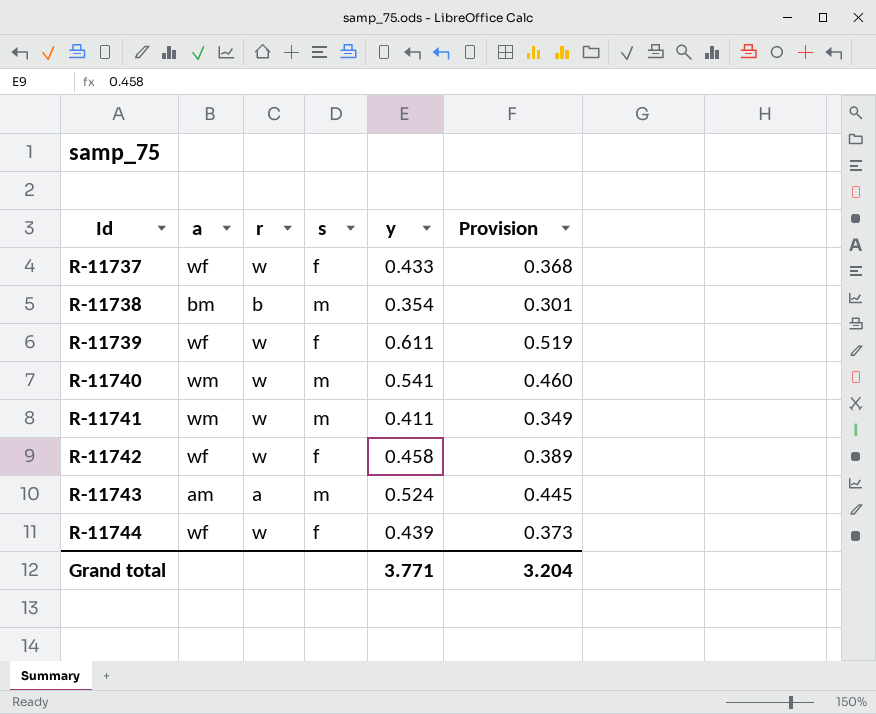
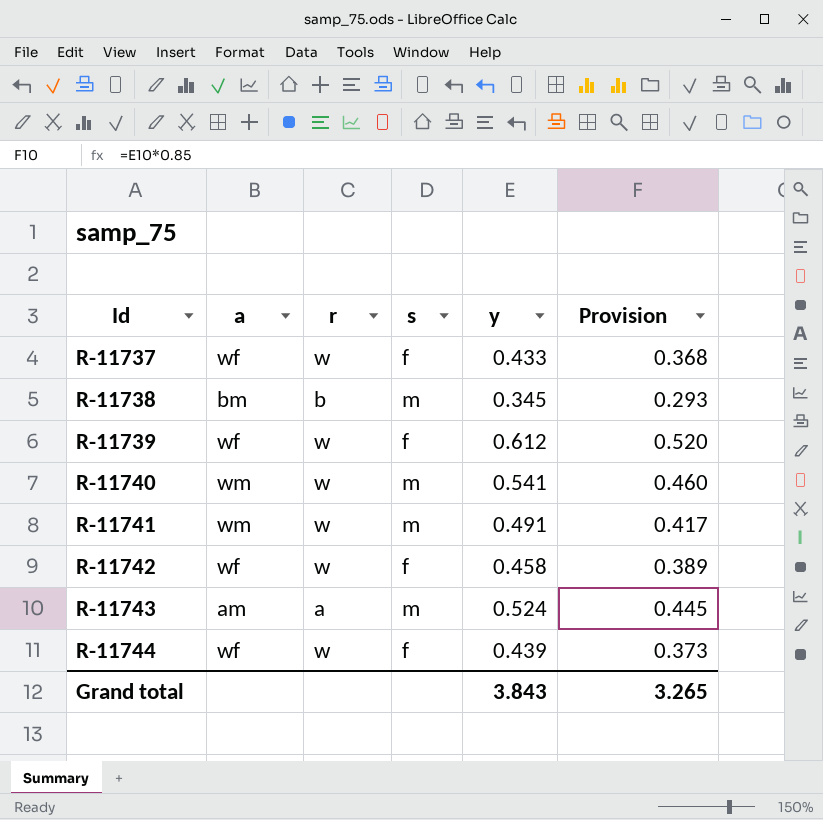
R-11738 | y: 0.354 -> 0.345
R-11738 | Provision: 0.301 -> 0.293
R-11739 | y: 0.611 -> 0.612
R-11739 | Provision: 0.519 -> 0.520
R-11741 | y: 0.411 -> 0.491
R-11741 | Provision: 0.349 -> 0.417
Grand total | y: 3.771 -> 3.843
Grand total | Provision: 3.204 -> 3.265

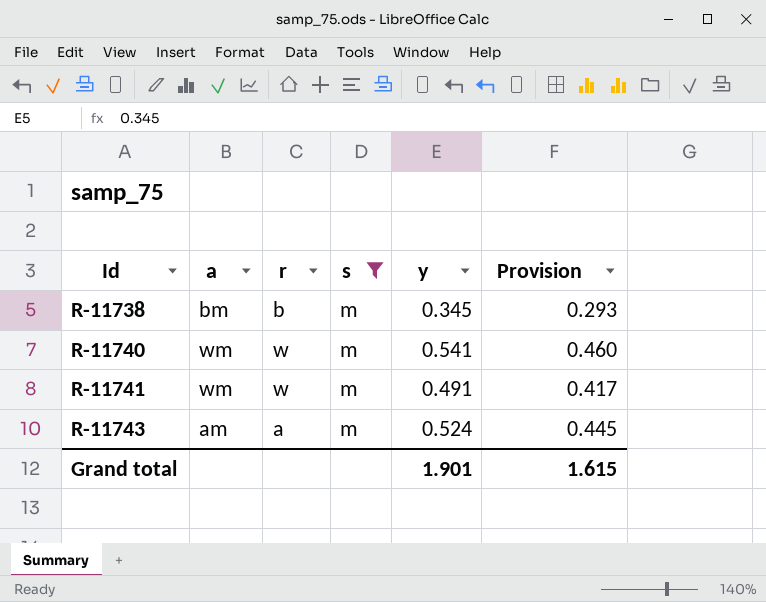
filter: none -> s = m
Grand total | y: 3.843 -> 1.901
Grand total | Provision: 3.265 -> 1.615

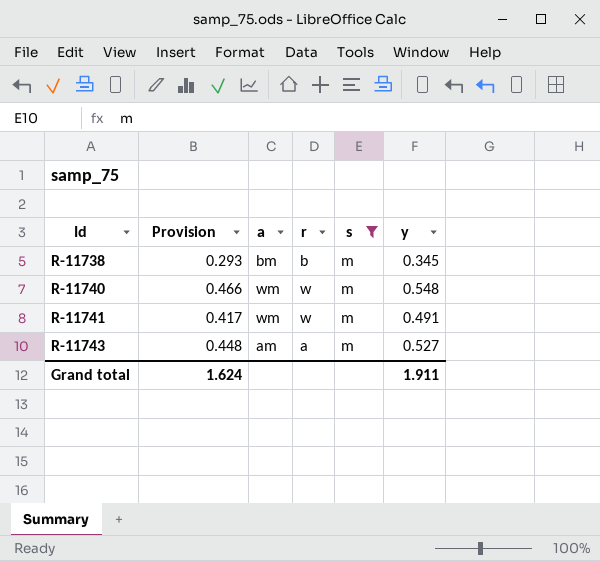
column Provision | position: 6 -> 2
R-11740 | Provision: 0.460 -> 0.466
R-11740 | y: 0.541 -> 0.548
R-11743 | Provision: 0.445 -> 0.448
R-11743 | y: 0.524 -> 0.527
Grand total | Provision: 1.615 -> 1.624
Grand total | y: 1.901 -> 1.911

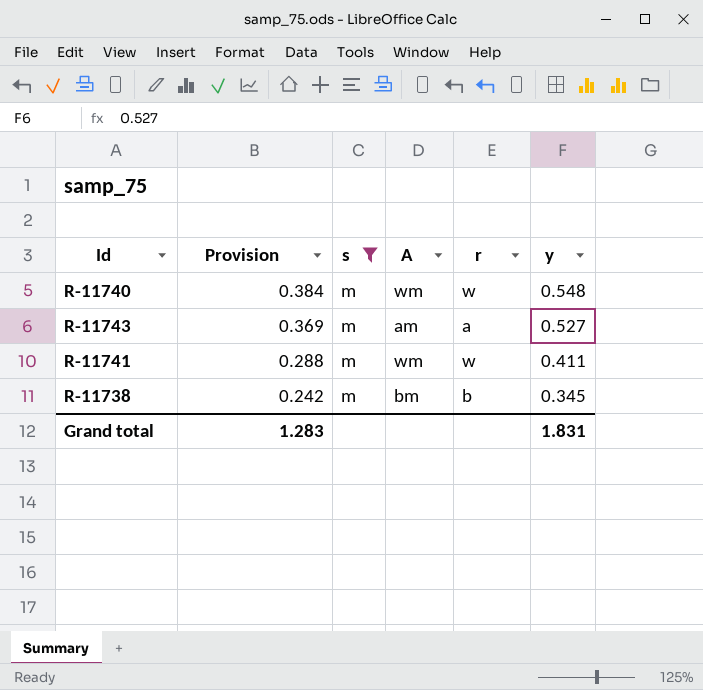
row order: Id ascending -> Provision descending
column Provision | formula: [y] * 0.85 -> [y] * 0.7
column s | position: 5 -> 3
column name: a -> A
R-11741 | y: 0.491 -> 0.411
Grand total | Provision: 1.624 -> 1.283
Grand total | y: 1.911 -> 1.831

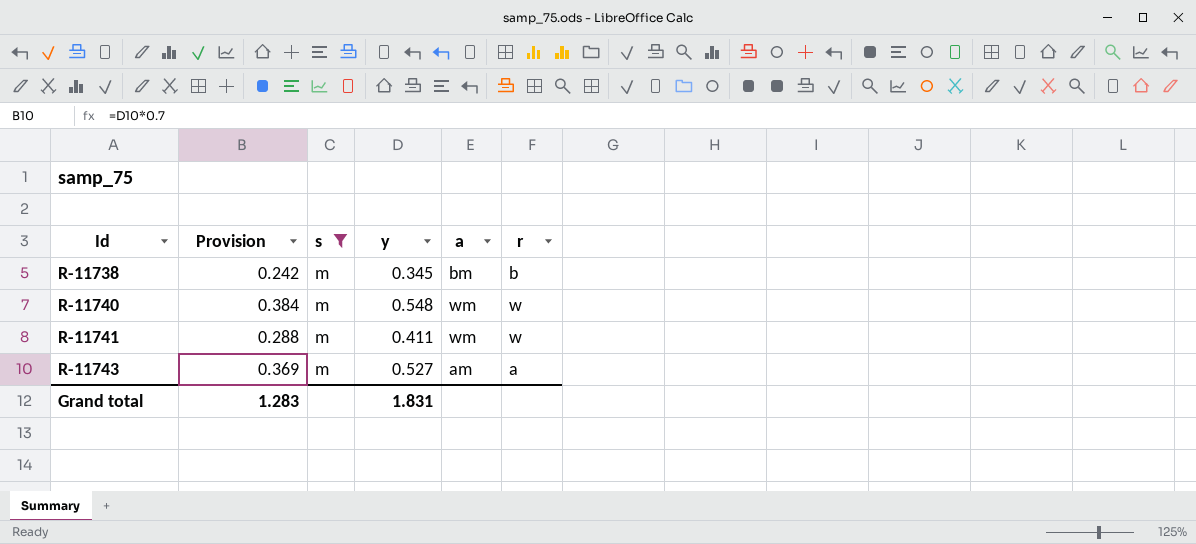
row order: Provision descending -> Id ascending
column y | position: 6 -> 4
column name: A -> a

